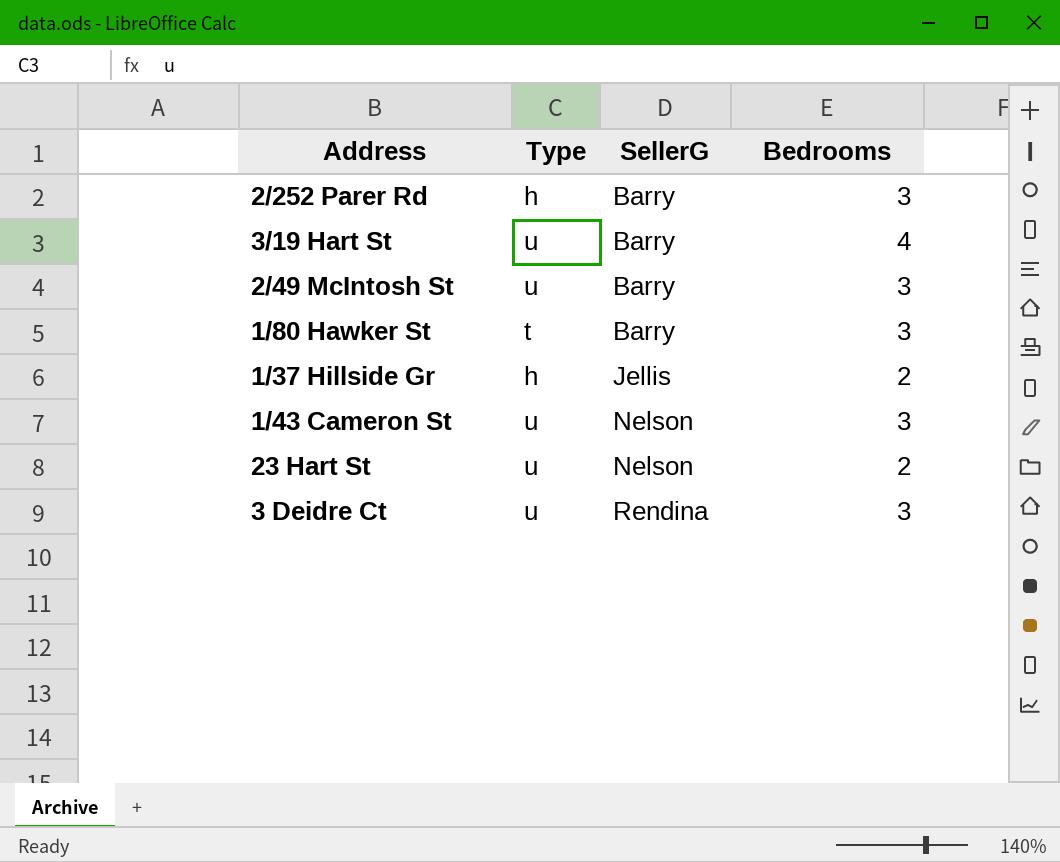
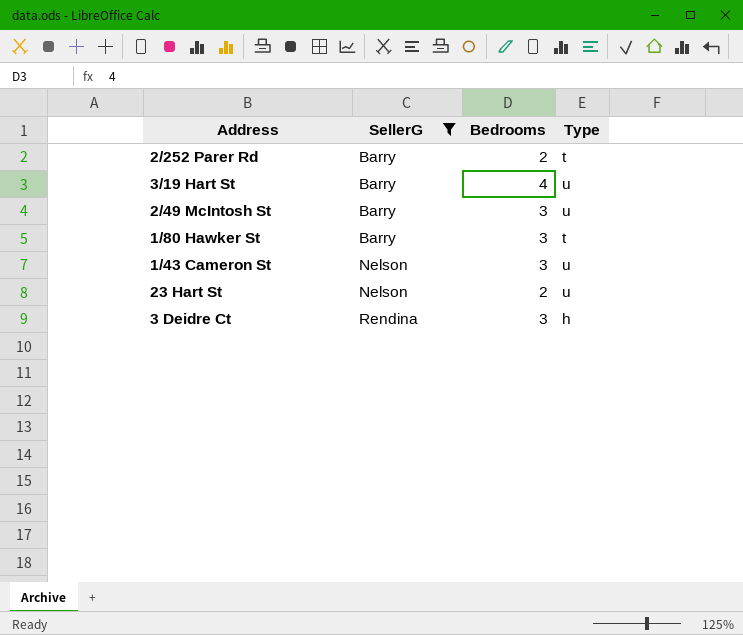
filter: none -> SellerG != Jellis
column Type | position: 2 -> 4
2/252 Parer Rd | Bedrooms: 3 -> 2
2/252 Parer Rd | Type: h -> t
3 Deidre Ct | Type: u -> h

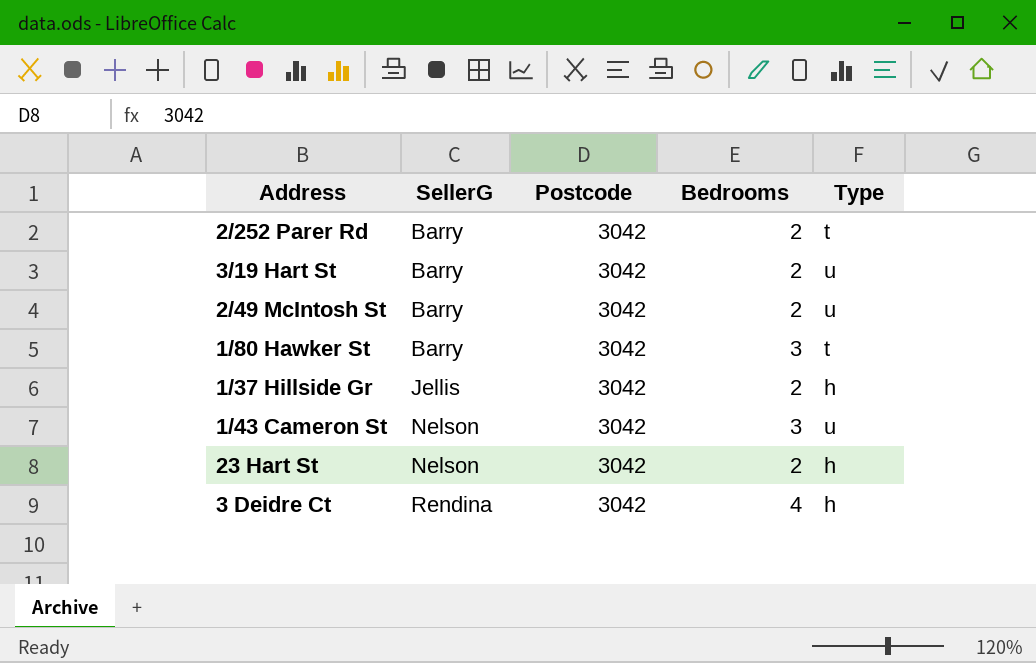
filter: SellerG != Jellis -> none
column Postcode | position: none -> 3
3/19 Hart St | Bedrooms: 4 -> 2
2/49 McIntosh St | Bedrooms: 3 -> 2
23 Hart St | Type: u -> h
3 Deidre Ct | Bedrooms: 3 -> 4

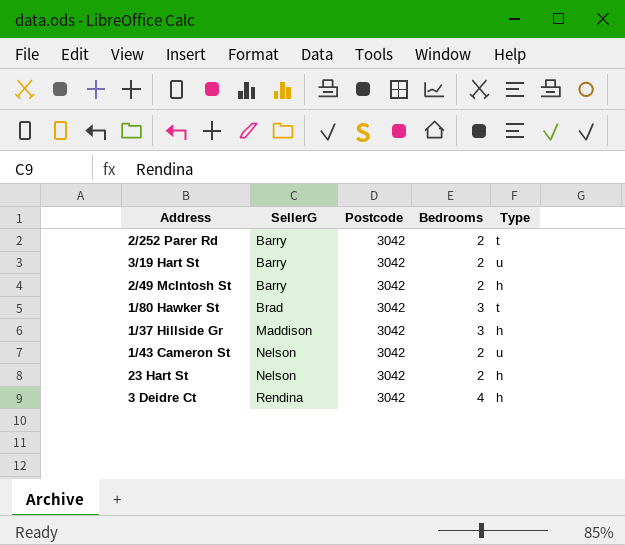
2/49 McIntosh St | Type: u -> h
1/80 Hawker St | SellerG: Barry -> Brad
1/37 Hillside Gr | SellerG: Jellis -> Maddison
1/37 Hillside Gr | Bedrooms: 2 -> 3
1/43 Cameron St | Bedrooms: 3 -> 2

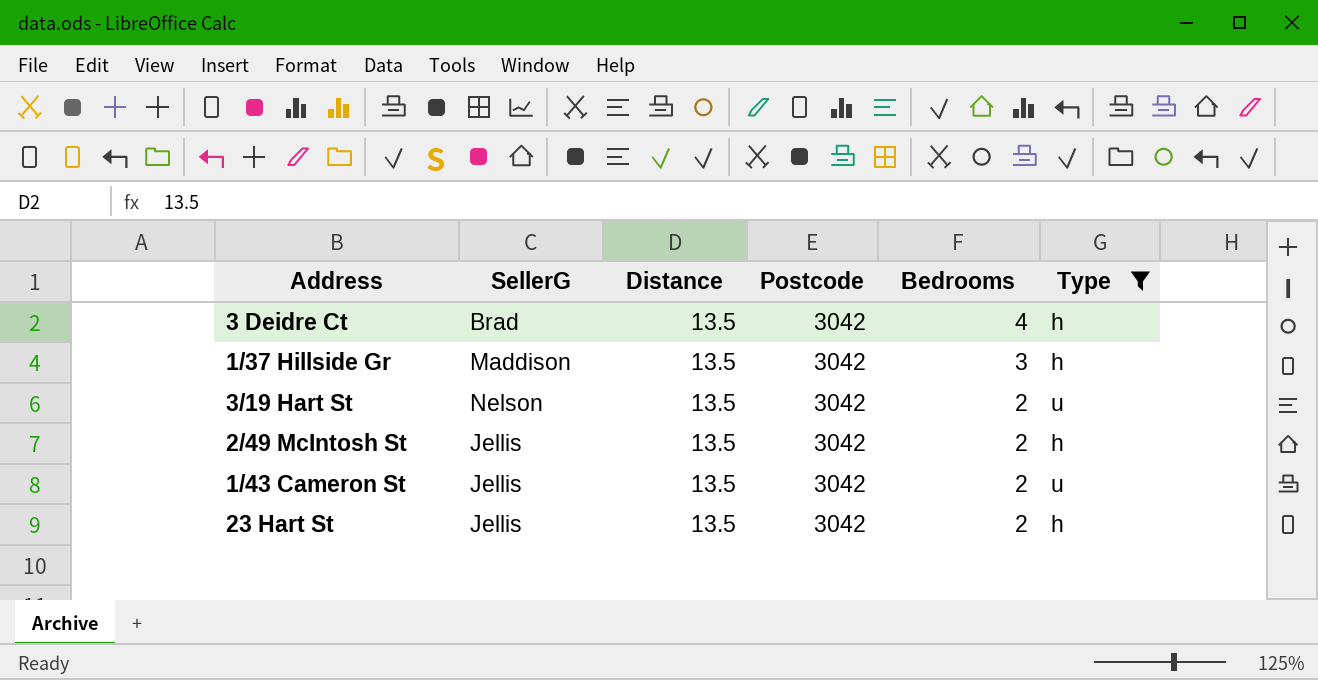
filter: none -> Type != t
row order: SellerG ascending -> Bedrooms descending
column Distance | position: none -> 3
3 Deidre Ct | SellerG: Rendina -> Brad
3/19 Hart St | SellerG: Barry -> Nelson
2/49 McIntosh St | SellerG: Barry -> Jellis
1/43 Cameron St | SellerG: Nelson -> Jellis
23 Hart St | SellerG: Nelson -> Jellis

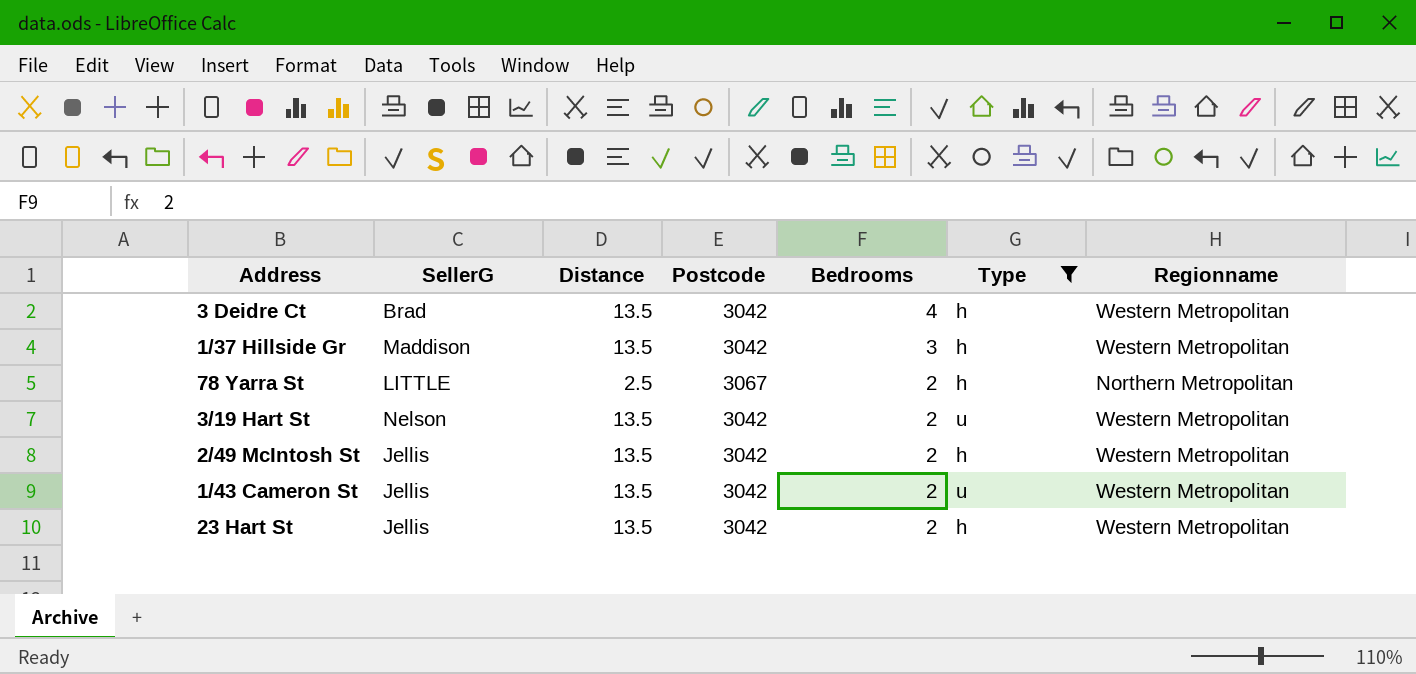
column Regionname | position: none -> 7
row 78 Yarra St: none -> LITTLE | 2.5 | 3067 | 2 | h | Northern Metropolitan

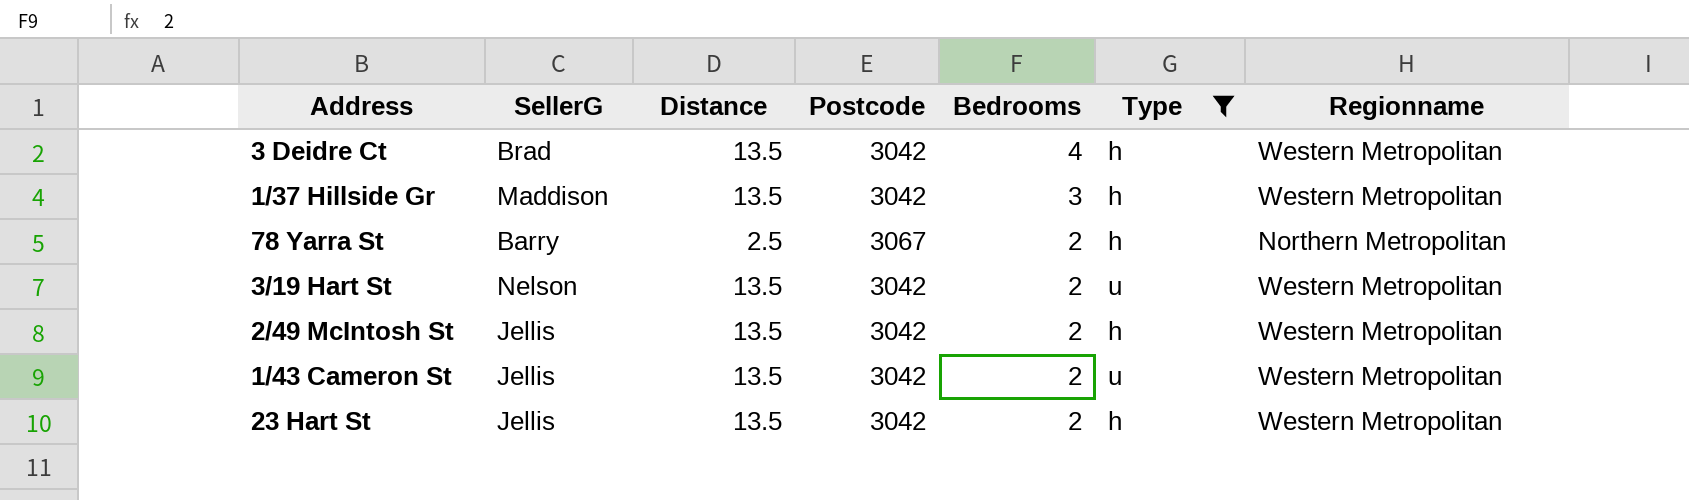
78 Yarra St | SellerG: LITTLE -> Barry

